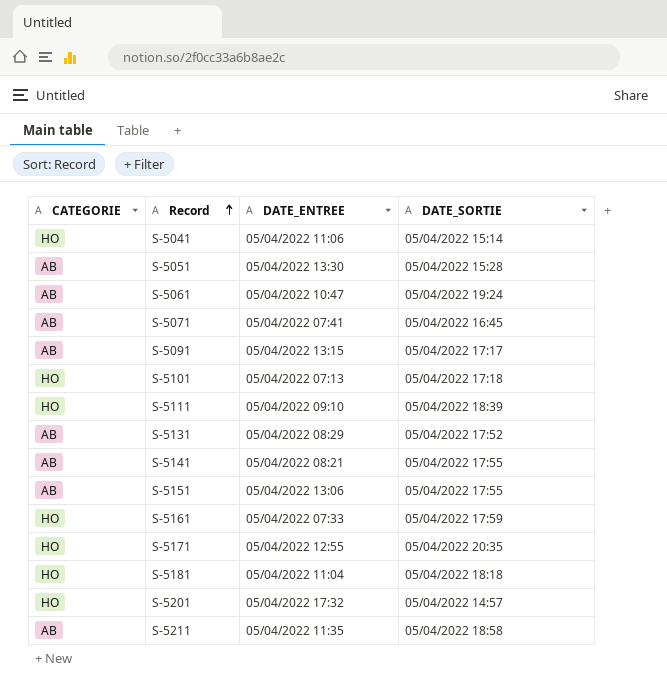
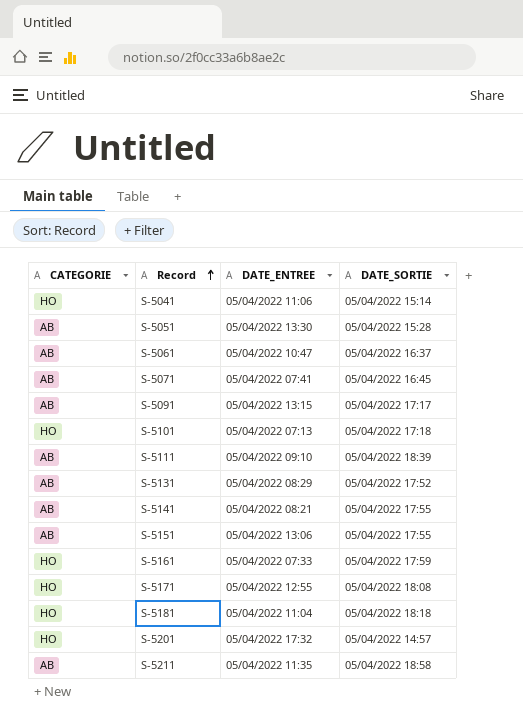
S-5061 | DATE_SORTIE: 05/04/2022 19:24 -> 05/04/2022 16:37
S-5111 | CATEGORIE: HO -> AB
S-5171 | DATE_SORTIE: 05/04/2022 20:35 -> 05/04/2022 18:08

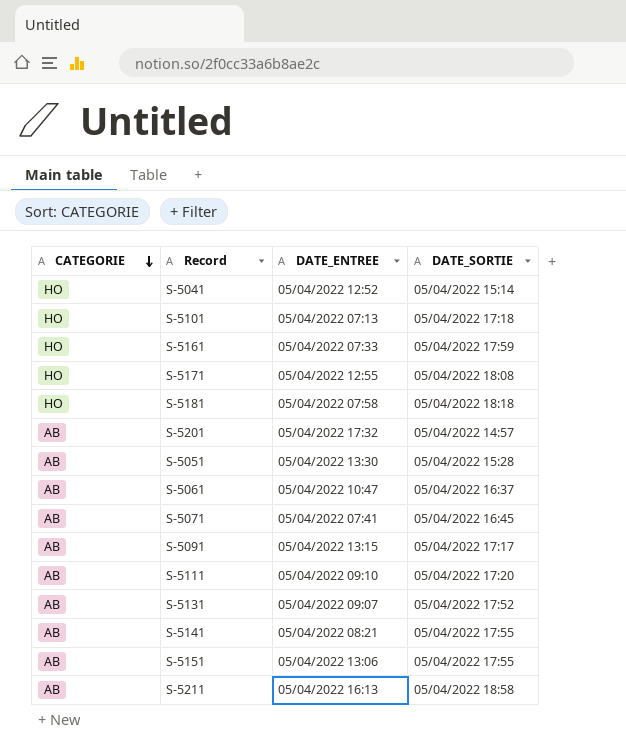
row order: Record ascending -> CATEGORIE descending
S-5041 | DATE_ENTREE: 05/04/2022 11:06 -> 05/04/2022 12:52
S-5181 | DATE_ENTREE: 05/04/2022 11:04 -> 05/04/2022 07:58
S-5201 | CATEGORIE: HO -> AB
S-5111 | DATE_SORTIE: 05/04/2022 18:39 -> 05/04/2022 17:20
S-5131 | DATE_ENTREE: 05/04/2022 08:29 -> 05/04/2022 09:07
S-5211 | DATE_ENTREE: 05/04/2022 11:35 -> 05/04/2022 16:13

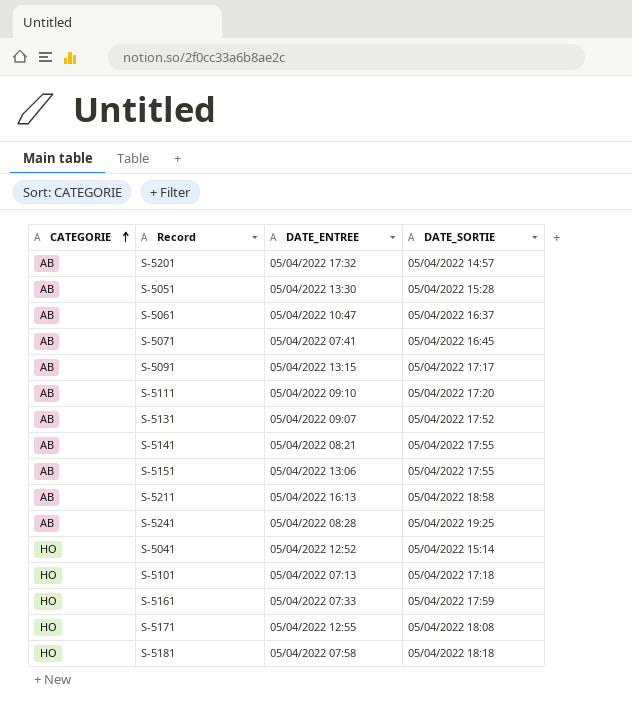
row order: CATEGORIE descending -> CATEGORIE ascending
row S-5241: none -> AB | 05/04/2022 08:28 | 05/04/2022 19:25

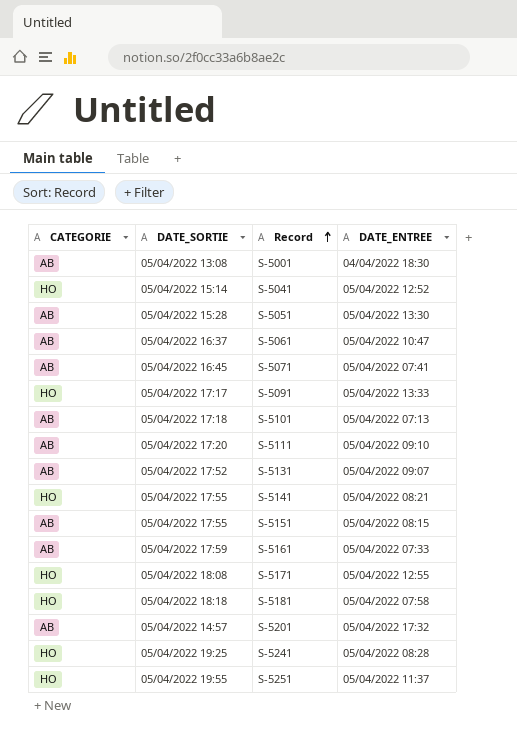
row order: CATEGORIE ascending -> Record ascending
column DATE_SORTIE | position: 4 -> 2
row S-5211: AB | 05/04/2022 16:13 | 05/04/2022 18:58 -> none
row S-5001: none -> AB | 05/04/2022 13:08 | 04/04/2022 18:30
S-5091 | CATEGORIE: AB -> HO
S-5091 | DATE_ENTREE: 05/04/2022 13:15 -> 05/04/2022 13:33
S-5101 | CATEGORIE: HO -> AB
S-5141 | CATEGORIE: AB -> HO
S-5151 | DATE_ENTREE: 05/04/2022 13:06 -> 05/04/2022 08:15
S-5161 | CATEGORIE: HO -> AB
S-5241 | CATEGORIE: AB -> HO
row S-5251: none -> HO | 05/04/2022 19:55 | 05/04/2022 11:37

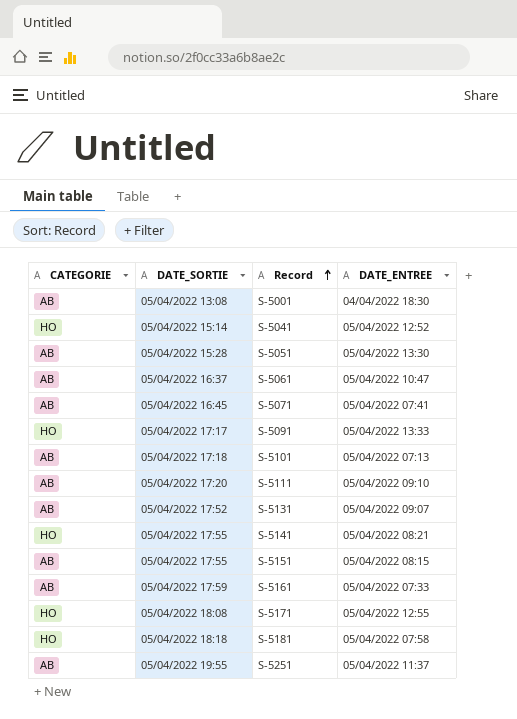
row S-5201: AB | 05/04/2022 14:57 | 05/04/2022 17:32 -> none
row S-5241: HO | 05/04/2022 19:25 | 05/04/2022 08:28 -> none
S-5251 | CATEGORIE: HO -> AB

